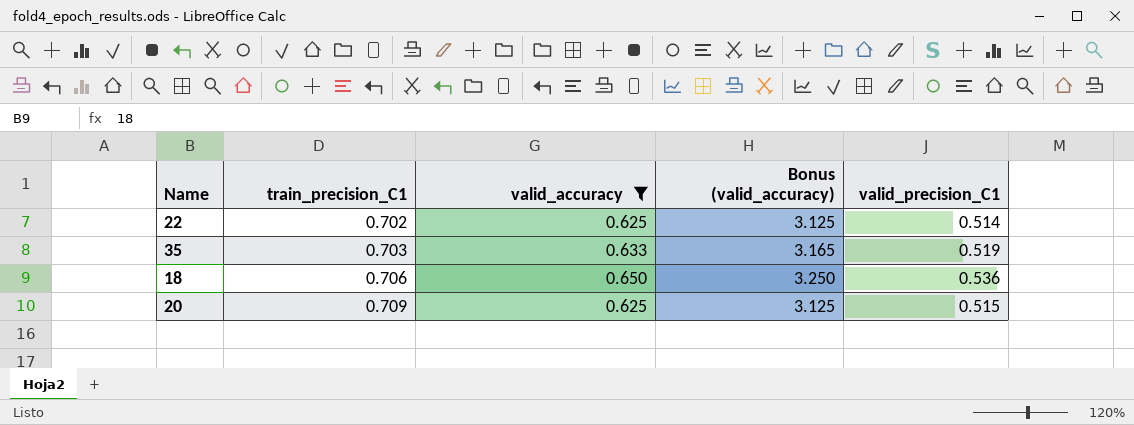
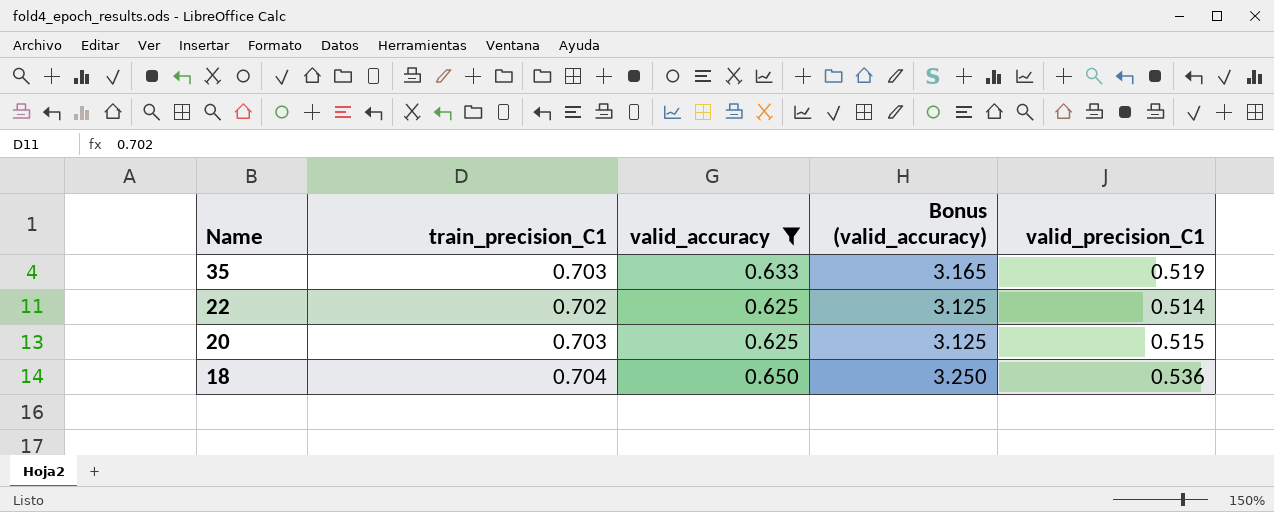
row order: train_precision_C1 ascending -> Name descending
20 | train_precision_C1: 0.709 -> 0.703
18 | train_precision_C1: 0.706 -> 0.704

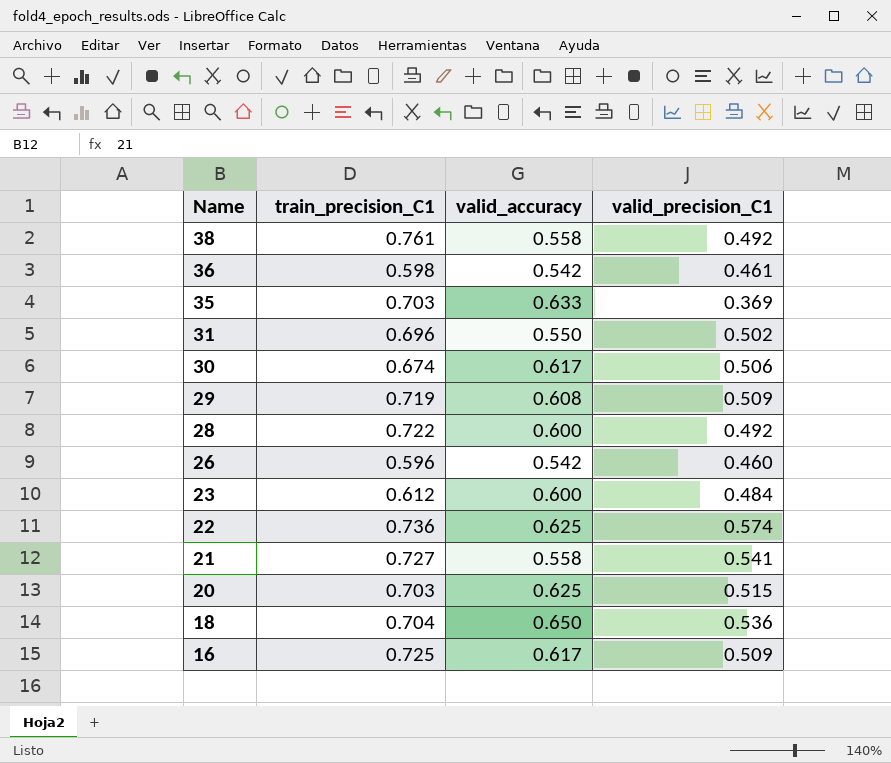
filter: valid_accuracy >= 0.625 -> none
column Bonus (valid_accuracy) | formula: [valid_accuracy] * 5 -> none
35 | valid_precision_C1: 0.519 -> 0.369
22 | train_precision_C1: 0.702 -> 0.736
22 | valid_precision_C1: 0.514 -> 0.574

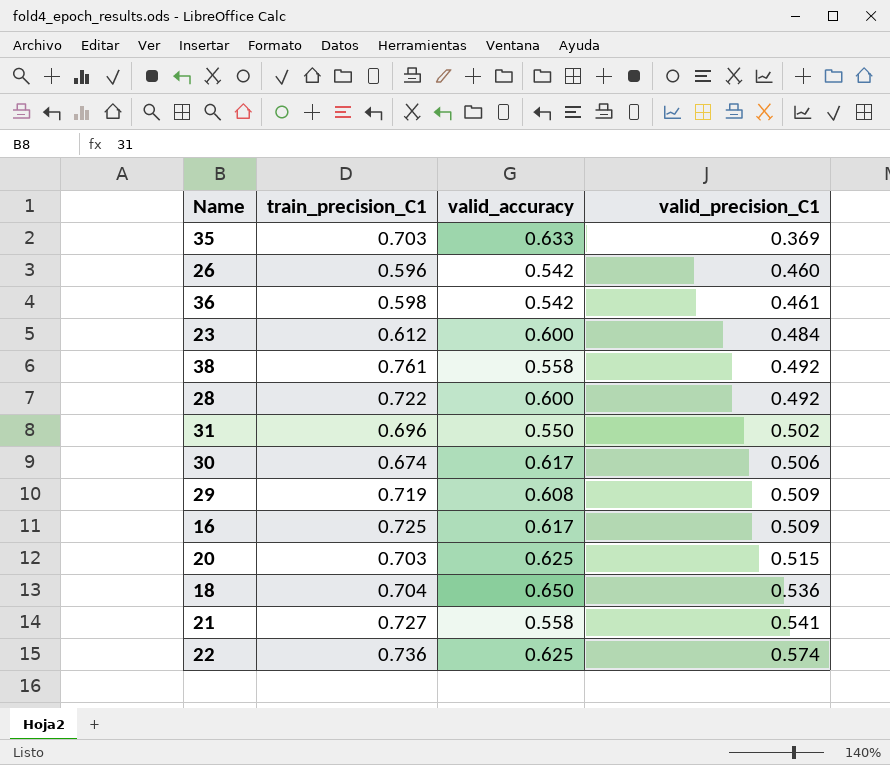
row order: Name descending -> valid_precision_C1 ascending

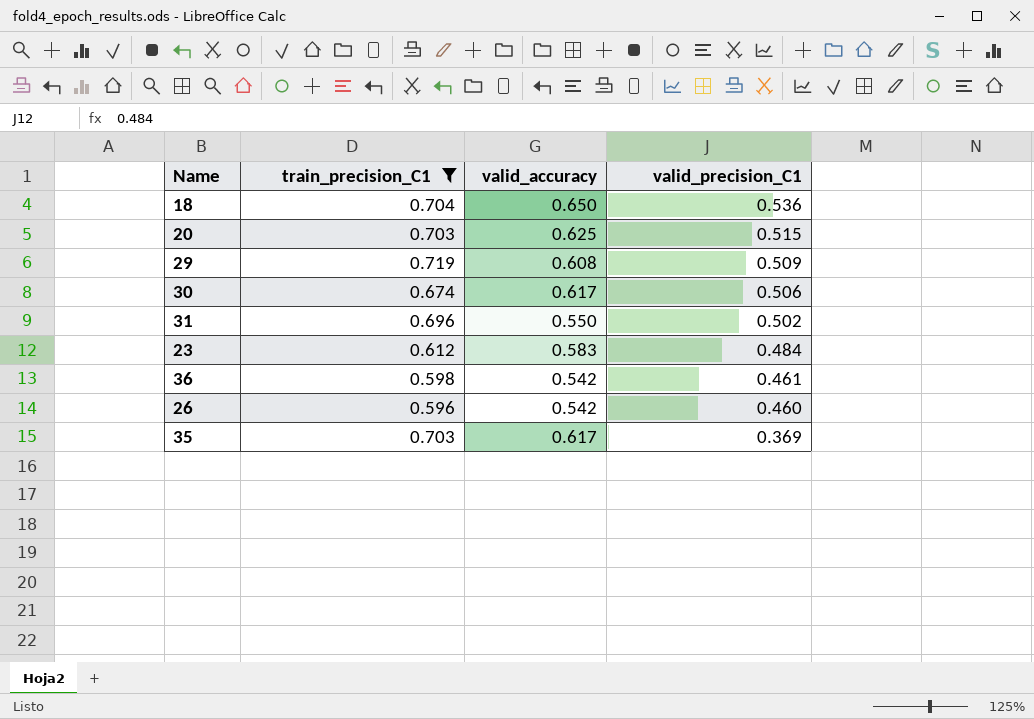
filter: none -> train_precision_C1 <= 0.719
row order: valid_precision_C1 ascending -> valid_precision_C1 descending
23 | valid_accuracy: 0.600 -> 0.583
35 | valid_accuracy: 0.633 -> 0.617

